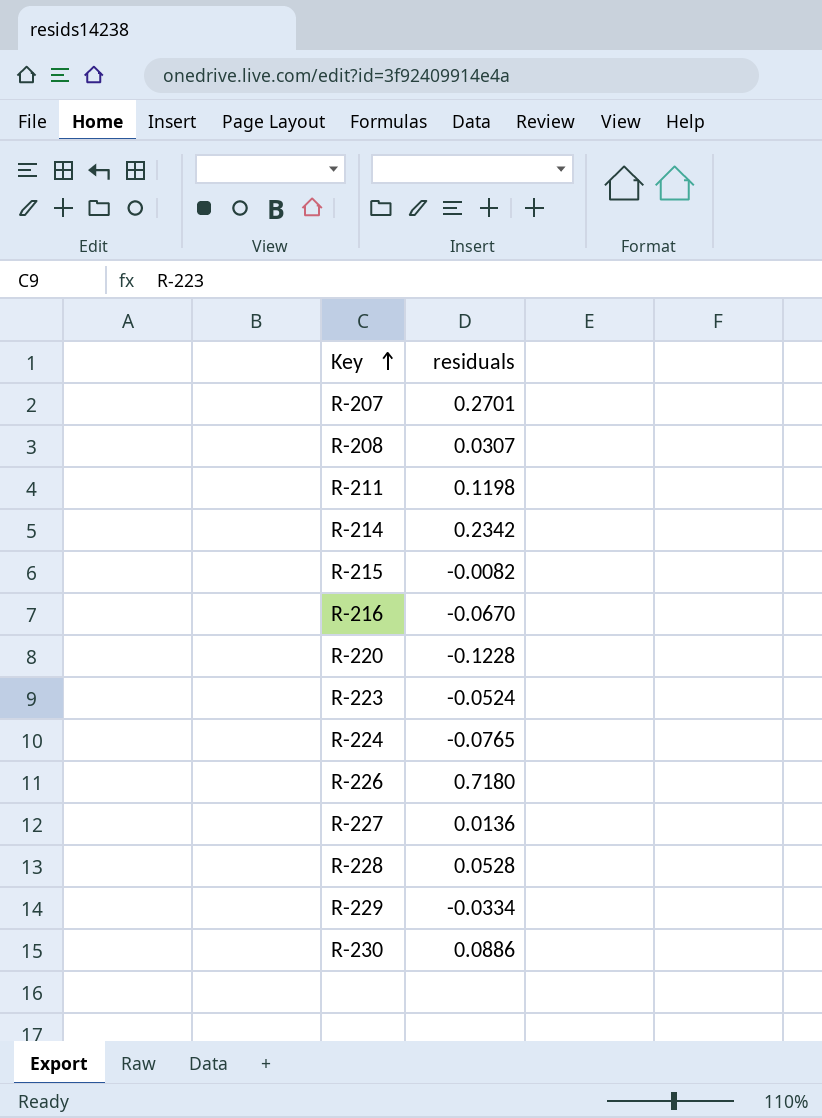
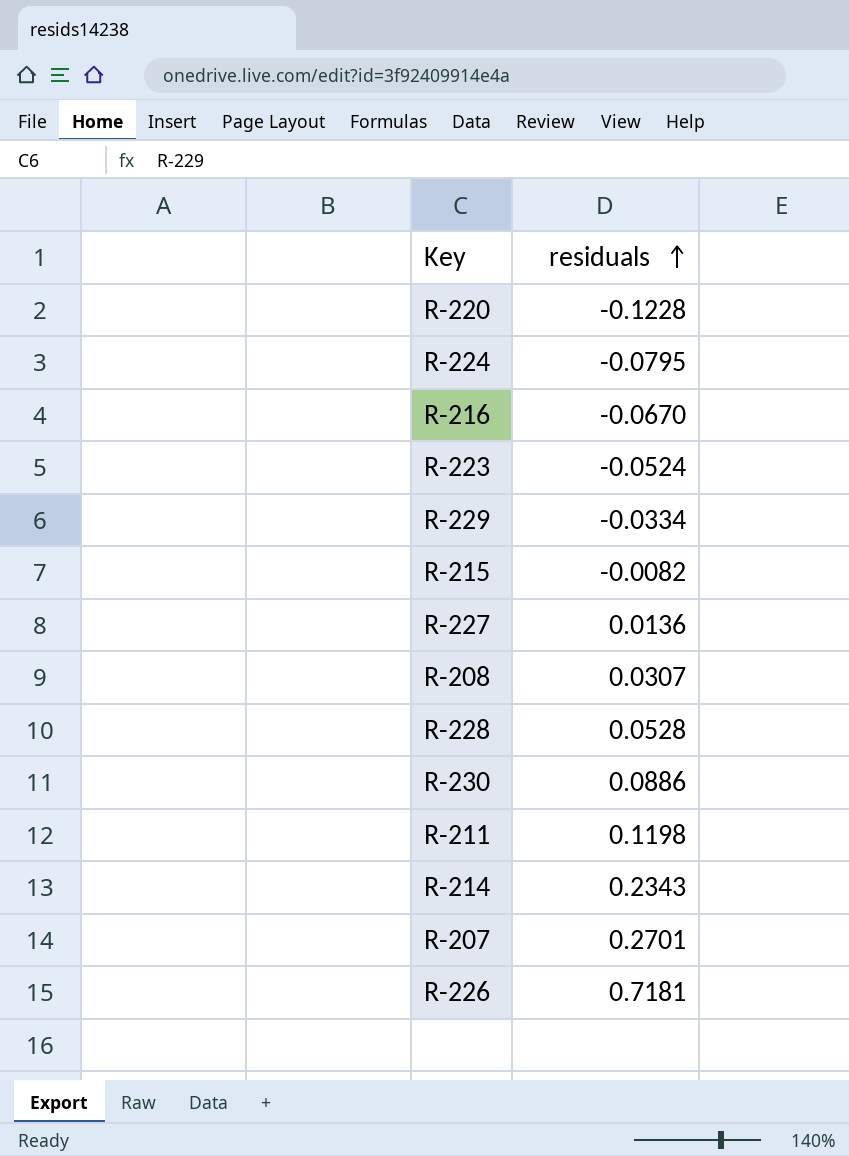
row order: Key ascending -> residuals ascending
R-224 | residuals: -0.0765 -> -0.0795
R-214 | residuals: 0.2342 -> 0.2343
R-226 | residuals: 0.7180 -> 0.7181

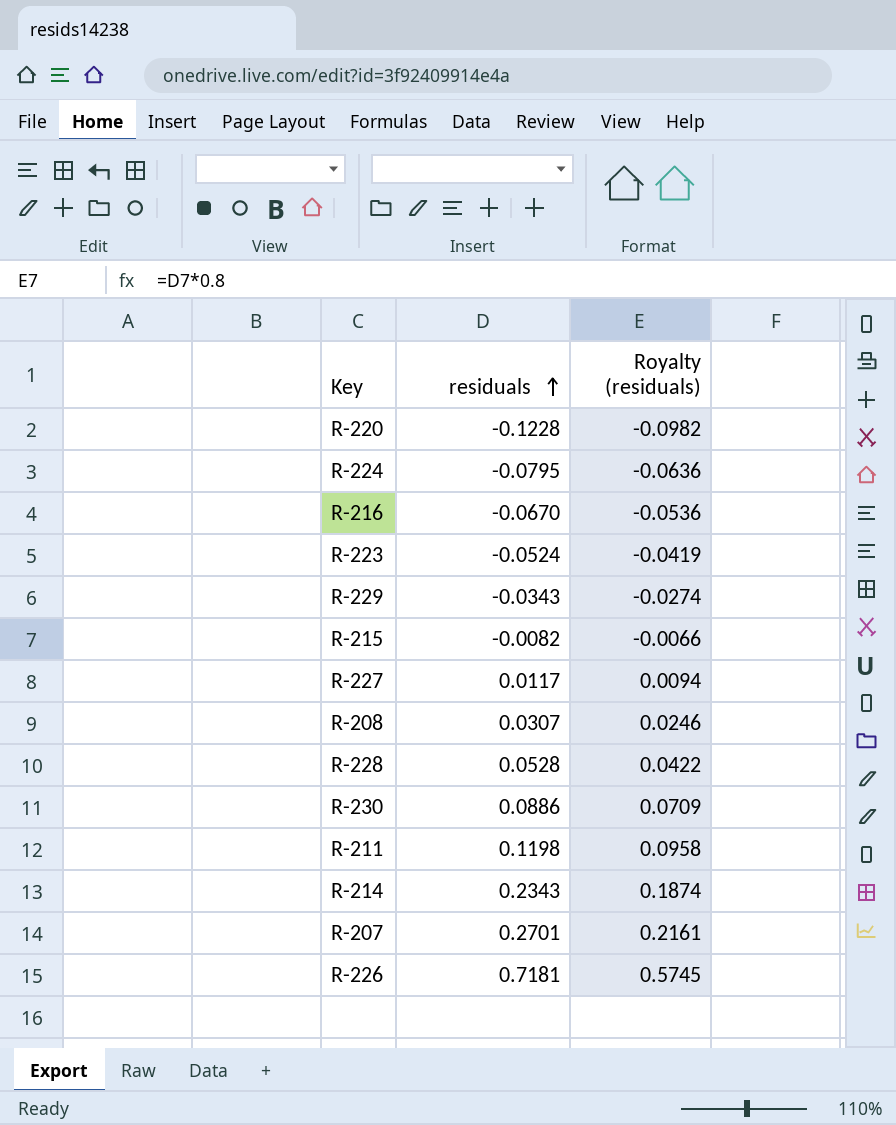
column Royalty (residuals) | formula: none -> [residuals] * 0.8
R-229 | residuals: -0.0334 -> -0.0343
R-227 | residuals: 0.0136 -> 0.0117

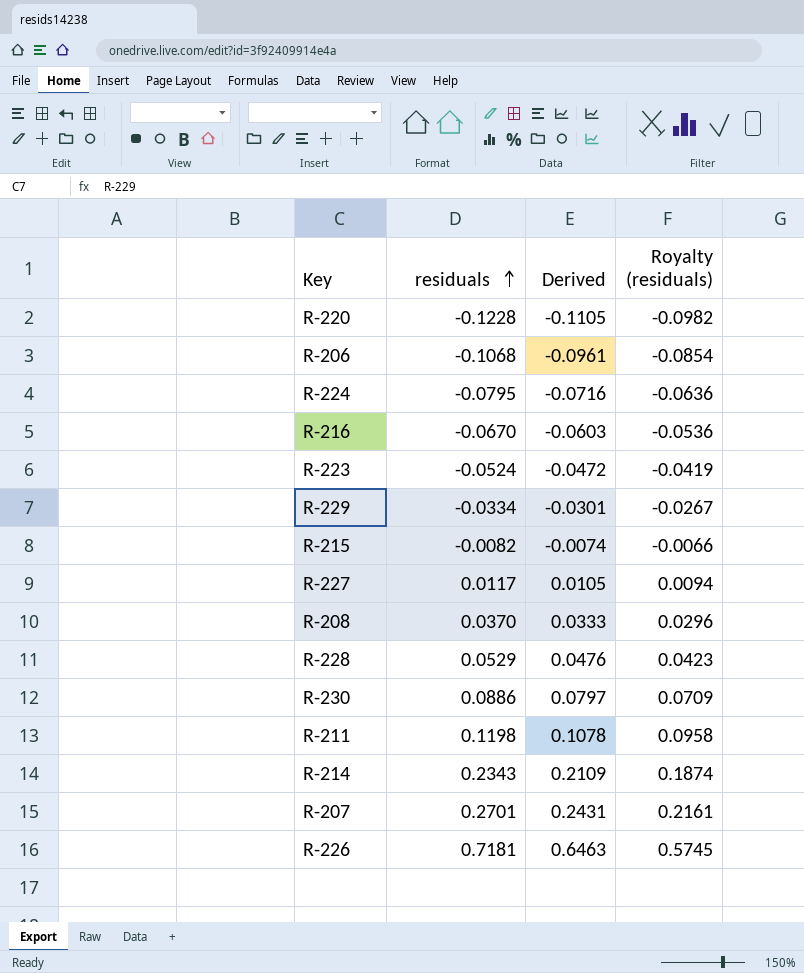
column Derived | formula: none -> [residuals] * 0.9
row R-206: none -> -0.1068 | -0.0961 | -0.0854
R-229 | residuals: -0.0343 -> -0.0334
R-229 | Royalty (residuals): -0.0274 -> -0.0267
R-208 | residuals: 0.0307 -> 0.0370
R-208 | Royalty (residuals): 0.0246 -> 0.0296
R-228 | residuals: 0.0528 -> 0.0529
R-228 | Royalty (residuals): 0.0422 -> 0.0423

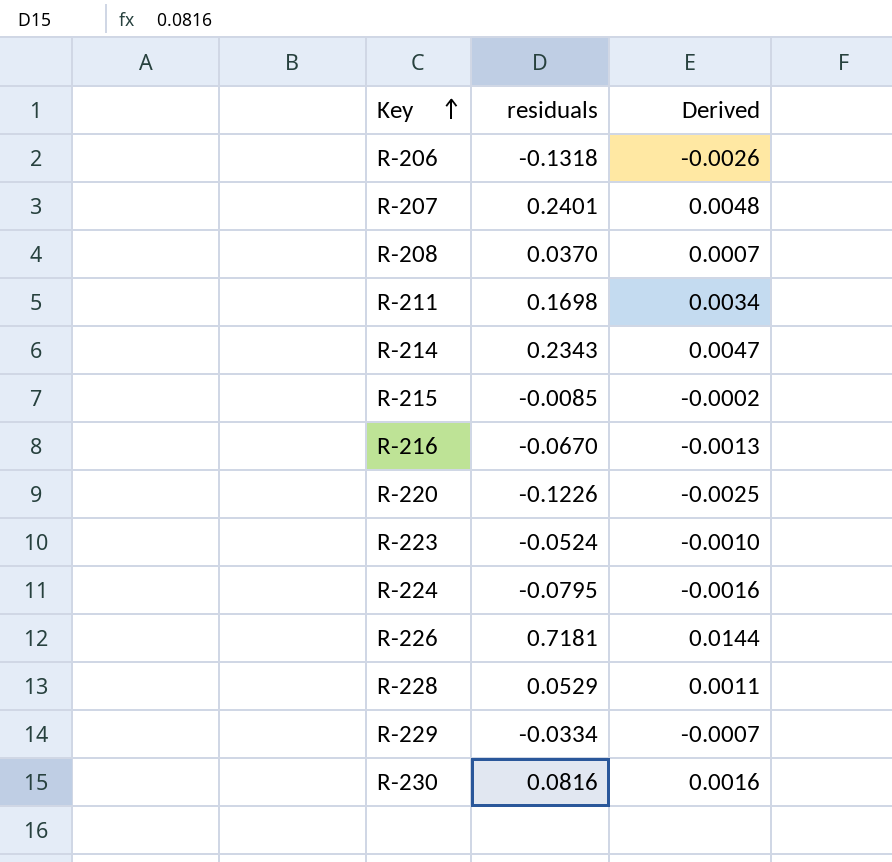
row order: residuals ascending -> Key ascending
column Royalty (residuals) | formula: [residuals] * 0.8 -> none
column Derived | formula: [residuals] * 0.9 -> [residuals] * 0.02
row R-227: 0.0117 | 0.0105 | 0.0094 -> none
R-206 | residuals: -0.1068 -> -0.1318
R-207 | residuals: 0.2701 -> 0.2401
R-211 | residuals: 0.1198 -> 0.1698
R-215 | residuals: -0.0082 -> -0.0085
R-220 | residuals: -0.1228 -> -0.1226
R-230 | residuals: 0.0886 -> 0.0816

